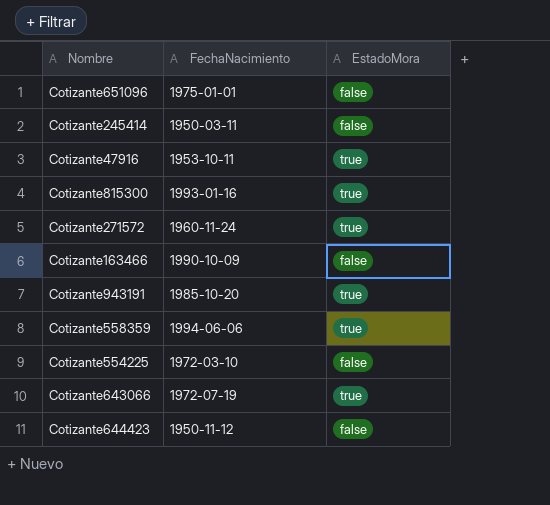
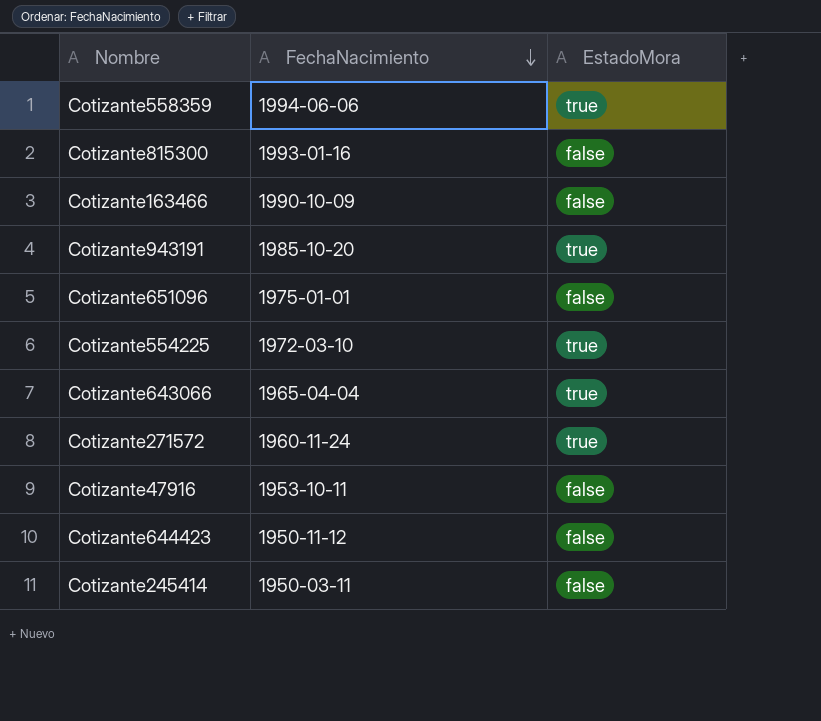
row order: none -> FechaNacimiento descending
Cotizante815300 | EstadoMora: true -> false
Cotizante554225 | EstadoMora: false -> true
Cotizante643066 | FechaNacimiento: 1972-07-19 -> 1965-04-04
Cotizante47916 | EstadoMora: true -> false

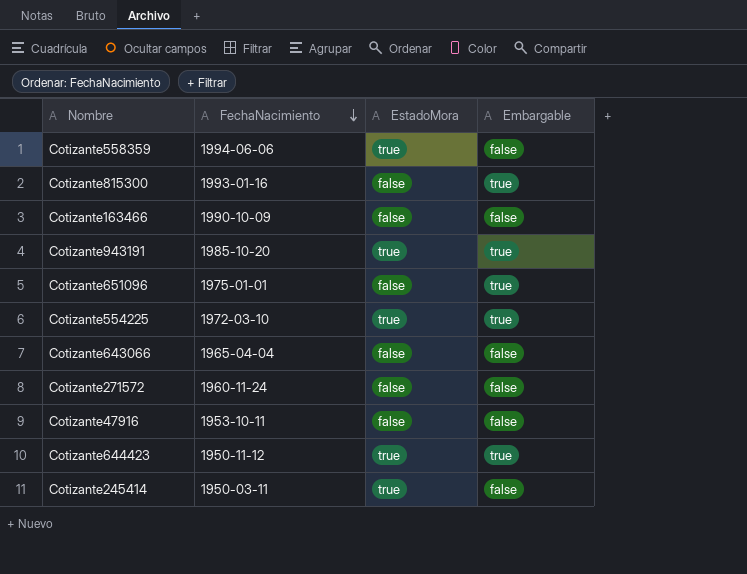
column Embargable | position: none -> 4
Cotizante643066 | EstadoMora: true -> false
Cotizante271572 | EstadoMora: true -> false
Cotizante644423 | EstadoMora: false -> true
Cotizante245414 | EstadoMora: false -> true

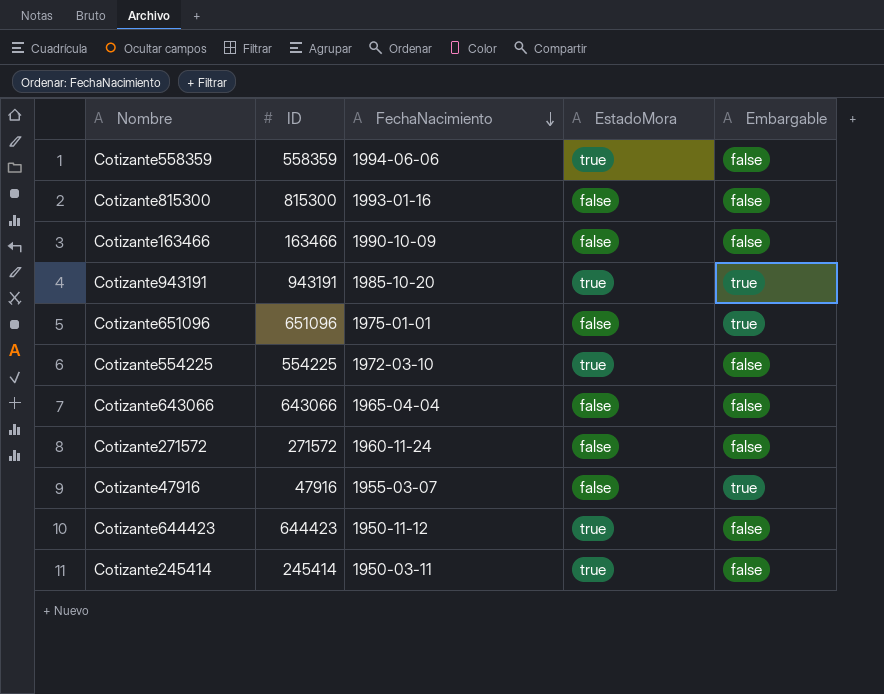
column ID | position: none -> 2
Cotizante815300 | Embargable: true -> false
Cotizante554225 | Embargable: true -> false
Cotizante47916 | FechaNacimiento: 1953-10-11 -> 1955-03-07
Cotizante47916 | Embargable: false -> true
Cotizante644423 | Embargable: true -> false

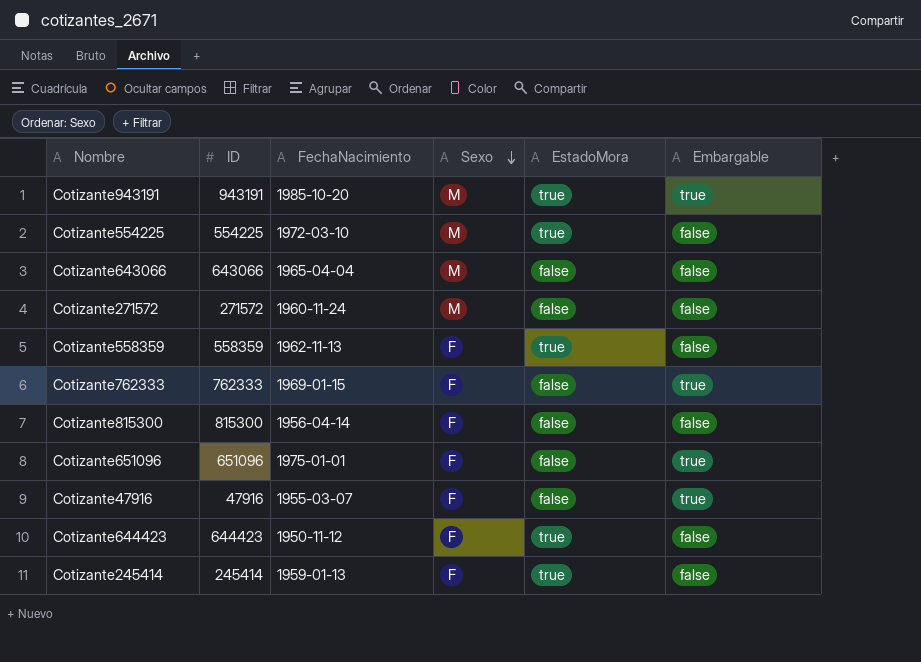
row order: FechaNacimiento descending -> Sexo descending
column Sexo | position: none -> 4
row Cotizante163466: 163466 | 1990-10-09 | false | false -> none
Cotizante558359 | FechaNacimiento: 1994-06-06 -> 1962-11-13
row Cotizante762333: none -> 762333 | 1969-01-15 | F | false | true
Cotizante815300 | FechaNacimiento: 1993-01-16 -> 1956-04-14
Cotizante245414 | FechaNacimiento: 1950-03-11 -> 1959-01-13

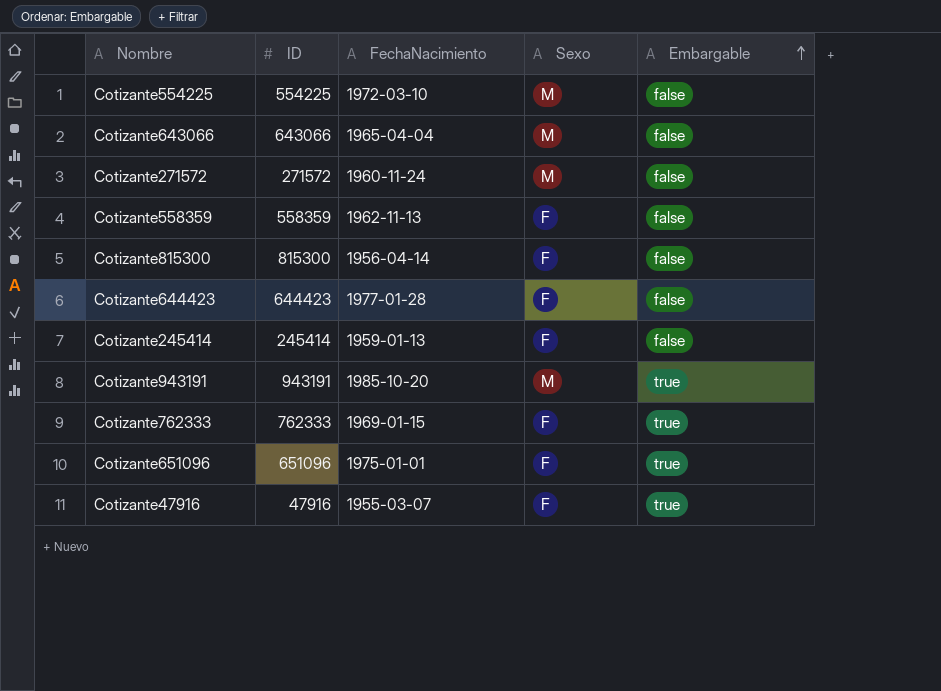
row order: Sexo descending -> Embargable ascending
column EstadoMora | position: 5 -> none
Cotizante644423 | FechaNacimiento: 1950-11-12 -> 1977-01-28

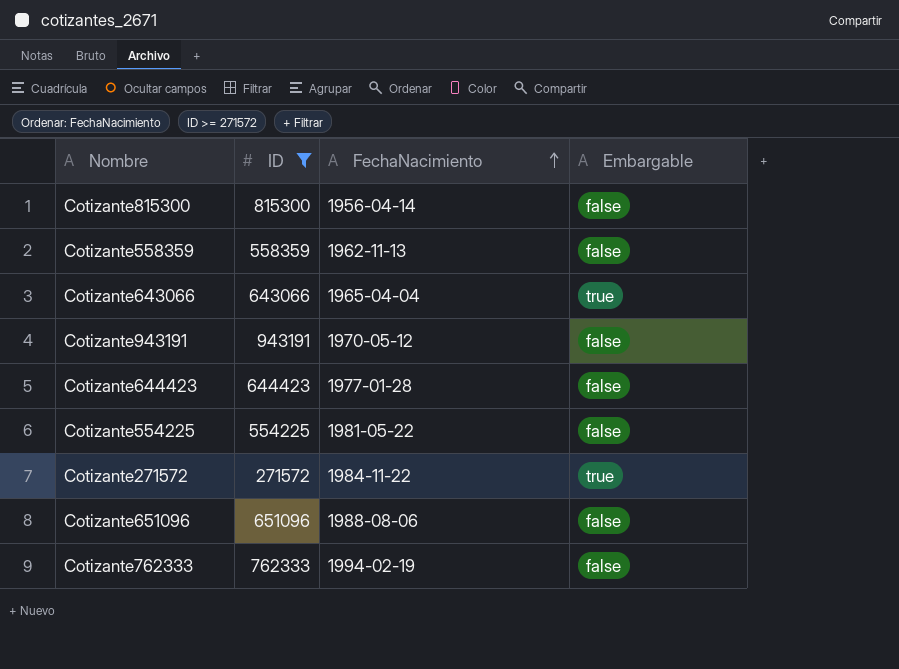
filter: none -> ID >= 271572
row order: Embargable ascending -> FechaNacimiento ascending
column Sexo | position: 4 -> none
Cotizante643066 | Embargable: false -> true
Cotizante943191 | FechaNacimiento: 1985-10-20 -> 1970-05-12
Cotizante943191 | Embargable: true -> false
Cotizante554225 | FechaNacimiento: 1972-03-10 -> 1981-05-22
Cotizante271572 | FechaNacimiento: 1960-11-24 -> 1984-11-22
Cotizante271572 | Embargable: false -> true
Cotizante651096 | FechaNacimiento: 1975-01-01 -> 1988-08-06
Cotizante651096 | Embargable: true -> false
Cotizante762333 | FechaNacimiento: 1969-01-15 -> 1994-02-19
Cotizante762333 | Embargable: true -> false

